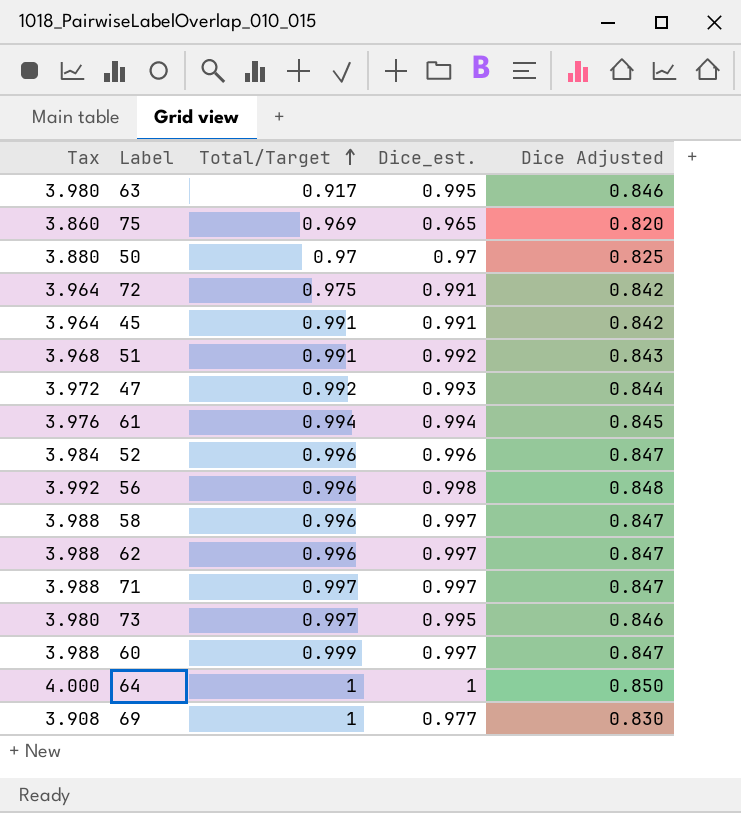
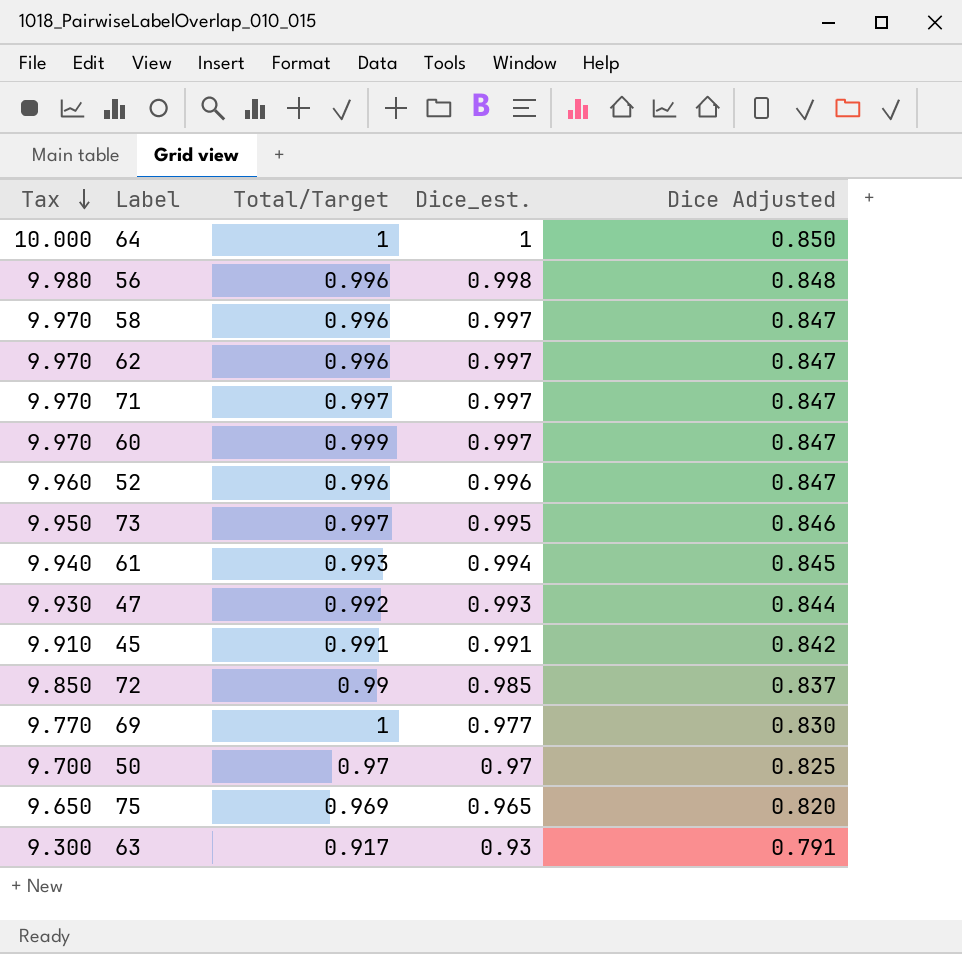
row order: Total/Target ascending -> Tax descending
column Tax | formula: [Dice_est.] * 4 -> [Dice_est.] * 10
row 51: 3.968 | 0.991 | 0.992 | 0.843 -> none
61 | Total/Target: 0.994 -> 0.993
72 | Total/Target: 0.975 -> 0.99
72 | Dice_est.: 0.991 -> 0.985
72 | Dice Adjusted: 0.842 -> 0.837
63 | Dice_est.: 0.995 -> 0.93
63 | Dice Adjusted: 0.846 -> 0.791

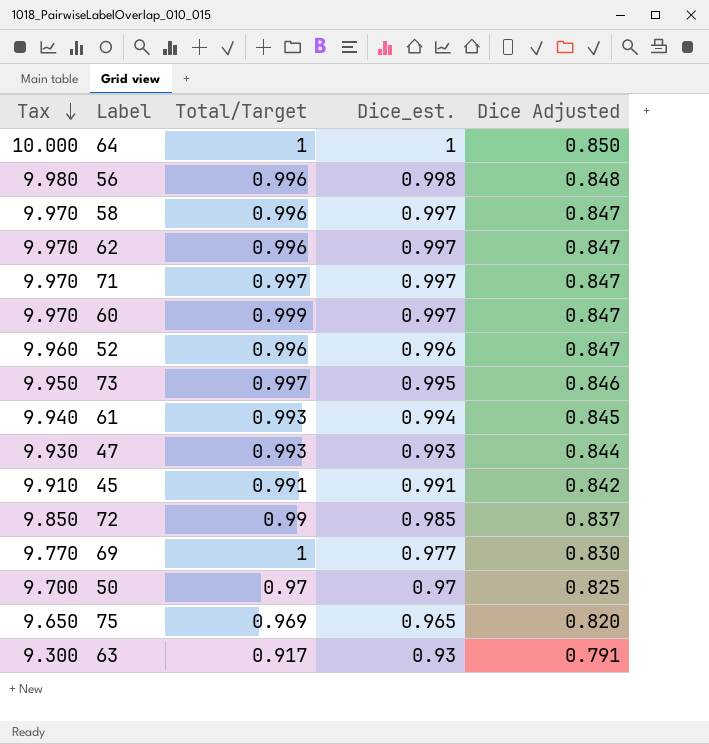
47 | Total/Target: 0.992 -> 0.993

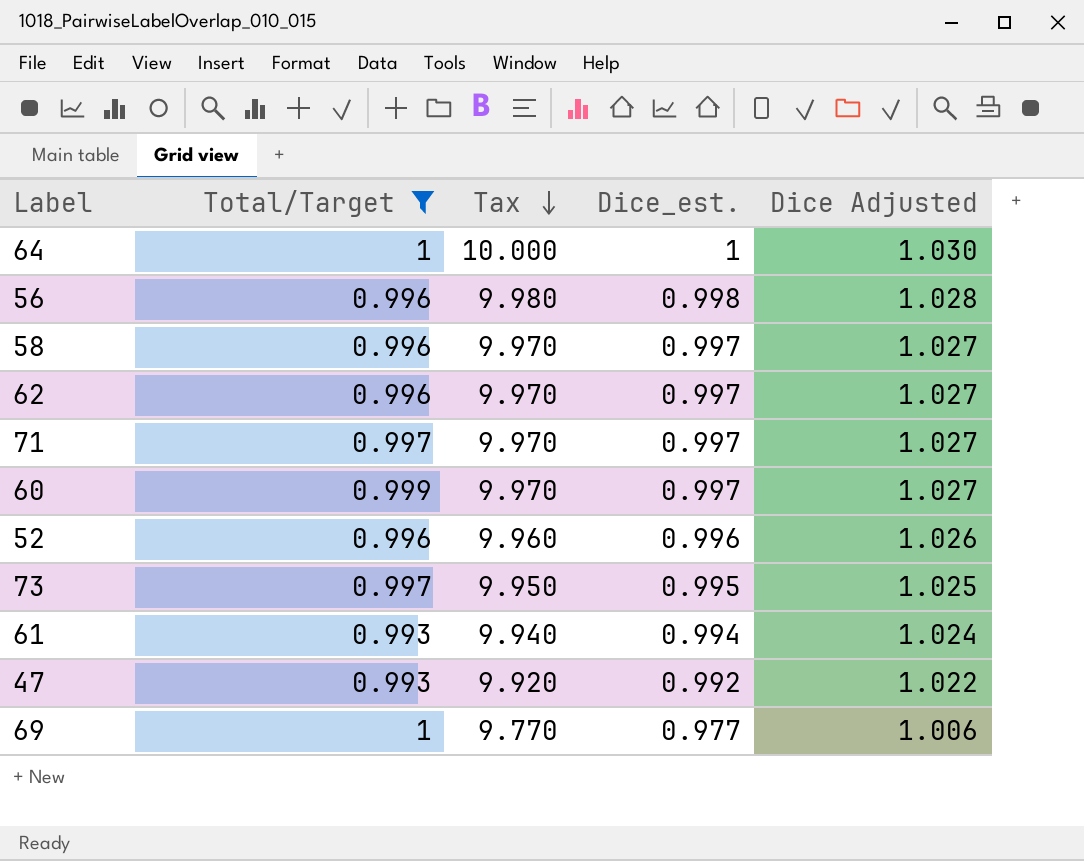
filter: none -> Total/Target >= 0.993
column Tax | position: 1 -> 3
column Dice Adjusted | formula: [Dice_est.] * 0.85 -> [Dice_est.] * 1.03
47 | Tax: 9.930 -> 9.920
47 | Dice_est.: 0.993 -> 0.992

